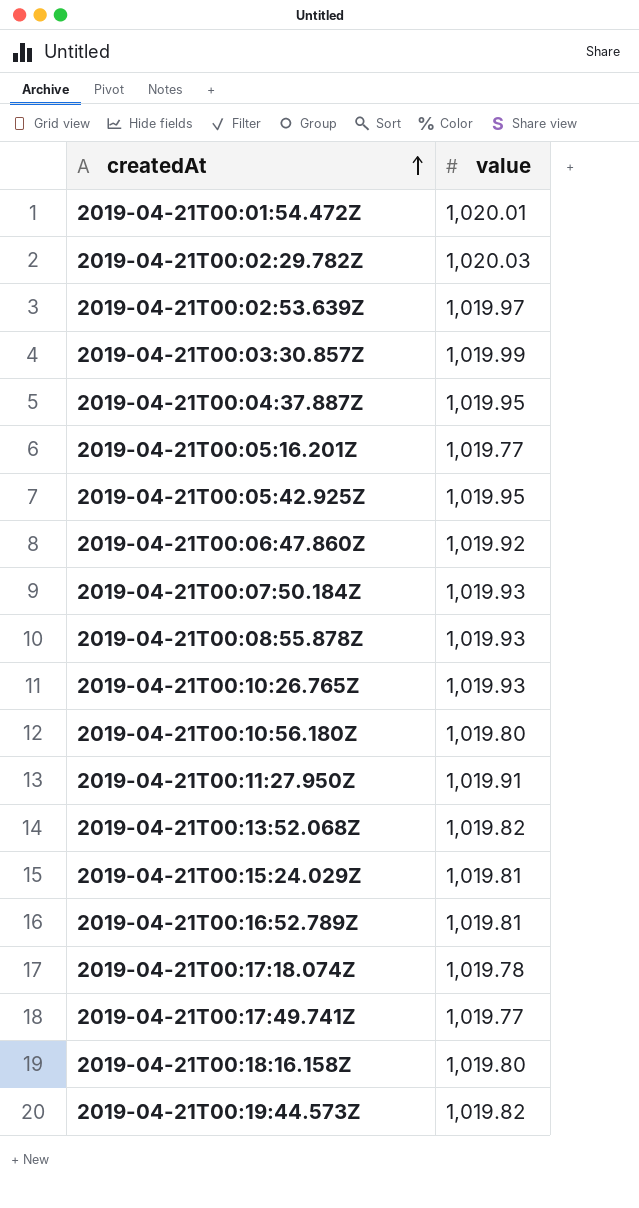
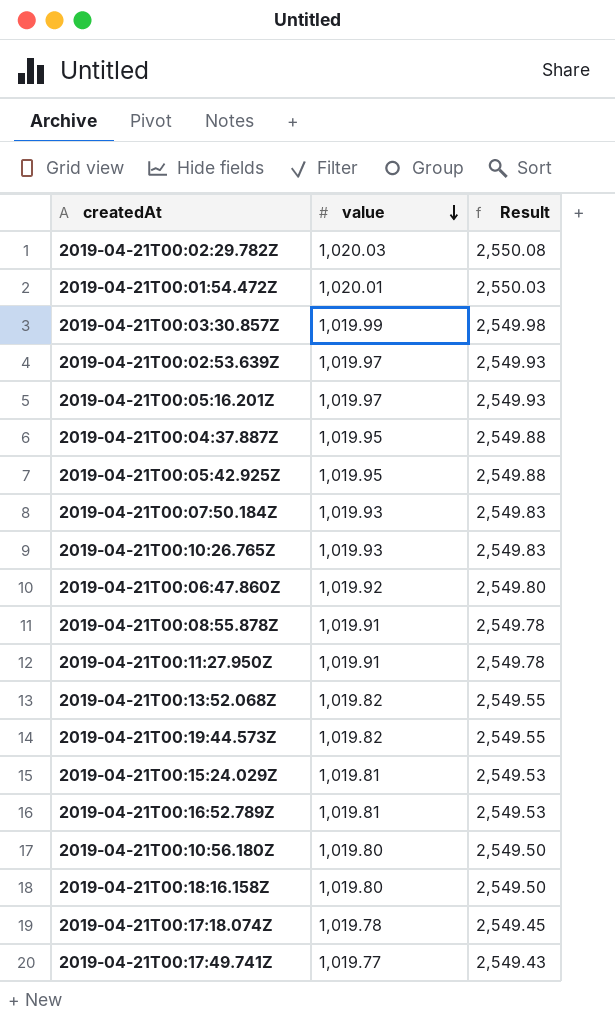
row order: createdAt ascending -> value descending
column Result | formula: none -> [value] * 2.5
2019-04-21T00:05:16.201Z | value: 1,019.77 -> 1,019.97
2019-04-21T00:08:55.878Z | value: 1,019.93 -> 1,019.91

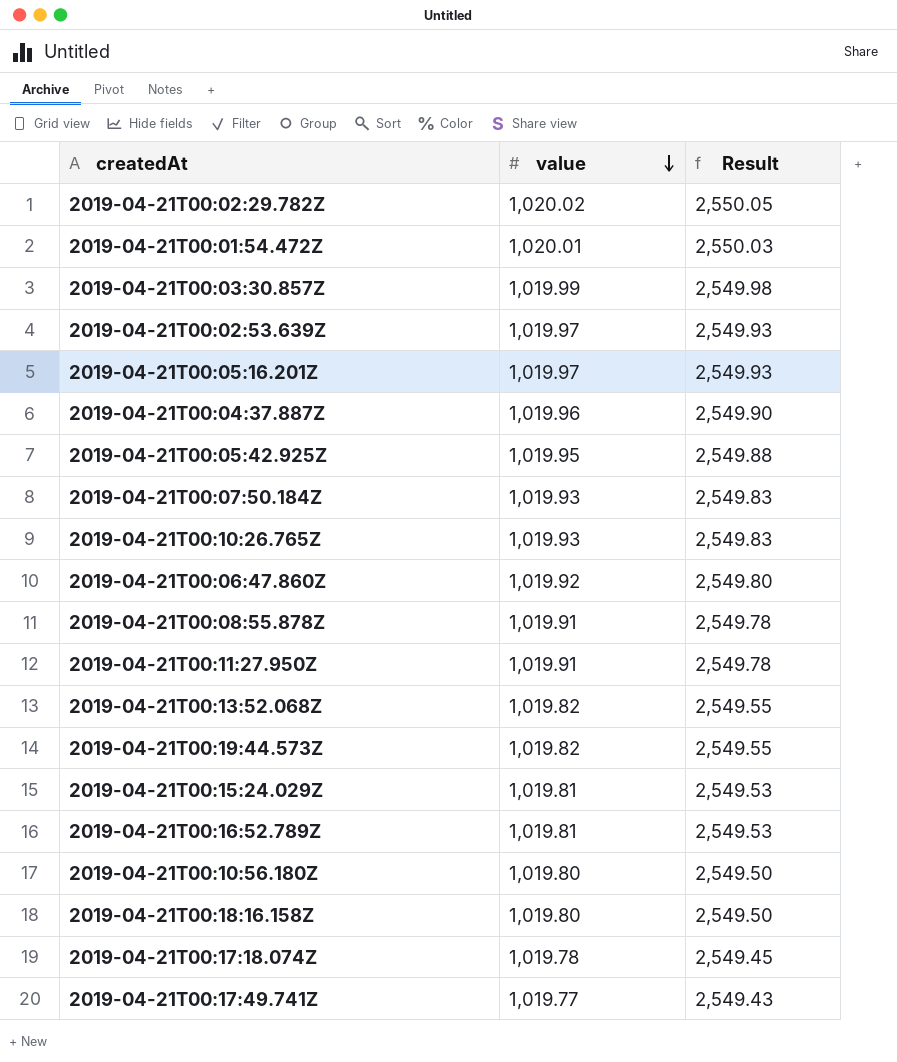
2019-04-21T00:02:29.782Z | value: 1,020.03 -> 1,020.02
2019-04-21T00:02:29.782Z | Result: 2,550.08 -> 2,550.05
2019-04-21T00:04:37.887Z | value: 1,019.95 -> 1,019.96
2019-04-21T00:04:37.887Z | Result: 2,549.88 -> 2,549.90

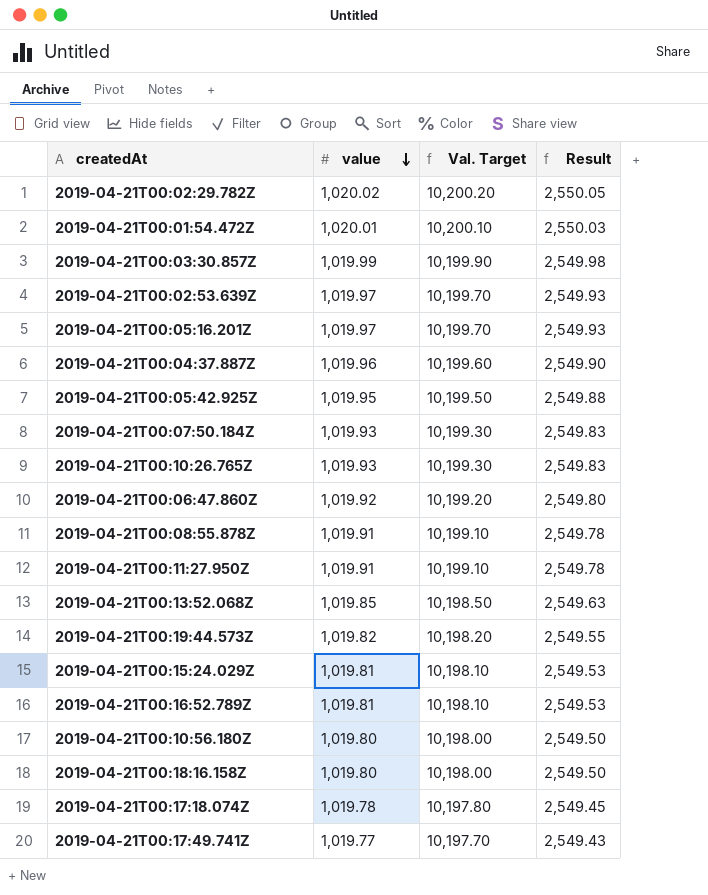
column Val. Target | formula: none -> [value] * 10
2019-04-21T00:13:52.068Z | value: 1,019.82 -> 1,019.85
2019-04-21T00:13:52.068Z | Result: 2,549.55 -> 2,549.63

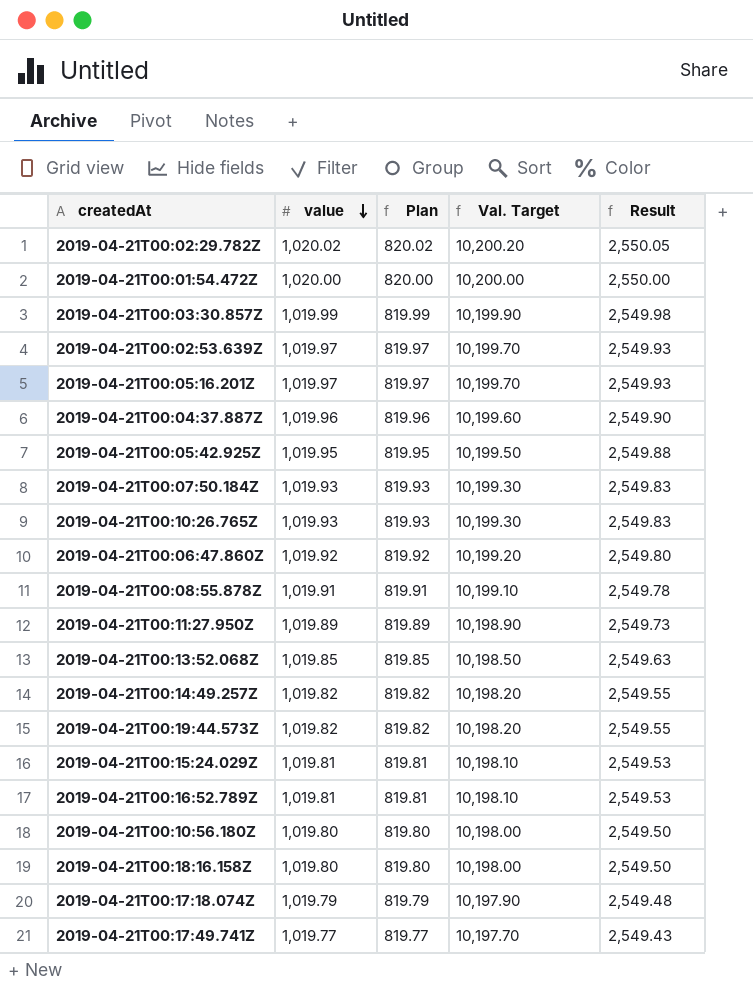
column Plan | formula: none -> [value] - 200
2019-04-21T00:01:54.472Z | value: 1,020.01 -> 1,020.00
2019-04-21T00:01:54.472Z | Val. Target: 10,200.10 -> 10,200.00
2019-04-21T00:01:54.472Z | Result: 2,550.03 -> 2,550.00
2019-04-21T00:11:27.950Z | value: 1,019.91 -> 1,019.89
2019-04-21T00:11:27.950Z | Val. Target: 10,199.10 -> 10,198.90
2019-04-21T00:11:27.950Z | Result: 2,549.78 -> 2,549.73
row 2019-04-21T00:14:49.257Z: none -> 1,019.82 | 819.82 | 10,198.20 | 2,549.55
2019-04-21T00:17:18.074Z | value: 1,019.78 -> 1,019.79
2019-04-21T00:17:18.074Z | Val. Target: 10,197.80 -> 10,197.90
2019-04-21T00:17:18.074Z | Result: 2,549.45 -> 2,549.48

